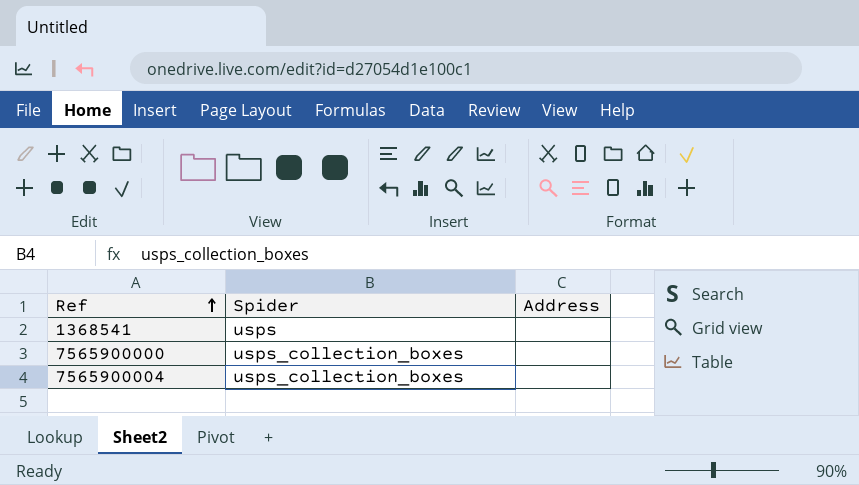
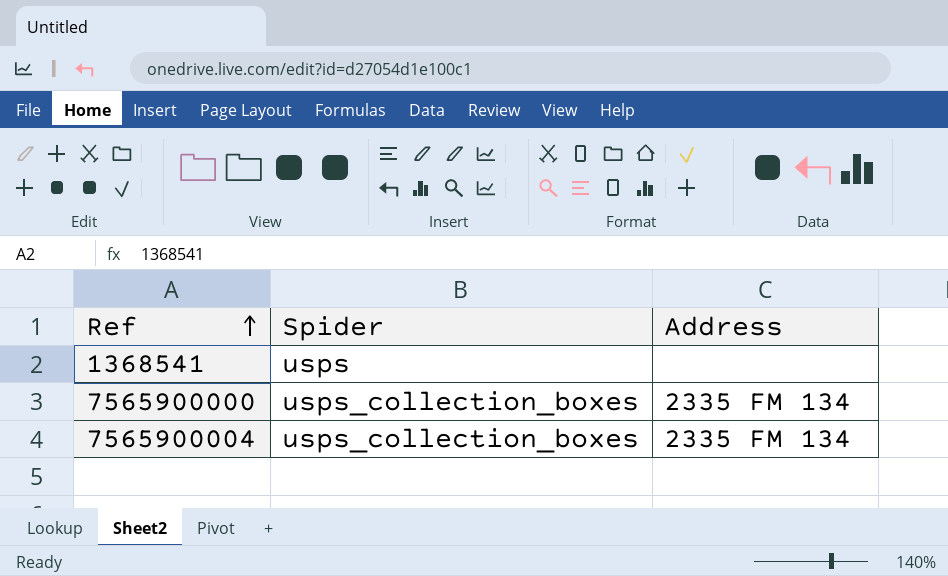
7565900000 | Address: none -> 2335 FM 134
7565900004 | Address: none -> 2335 FM 134

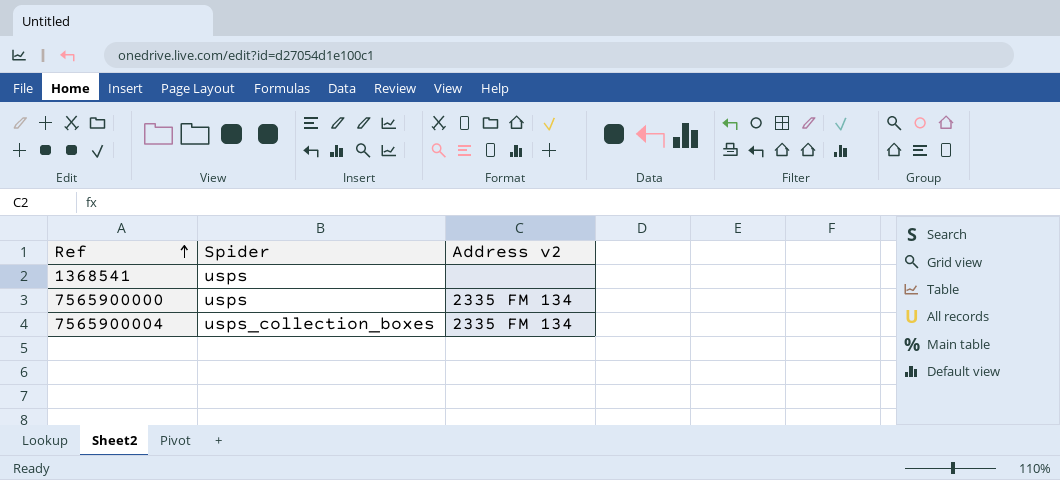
column name: Address -> Address v2
7565900000 | Spider: usps_collection_boxes -> usps

